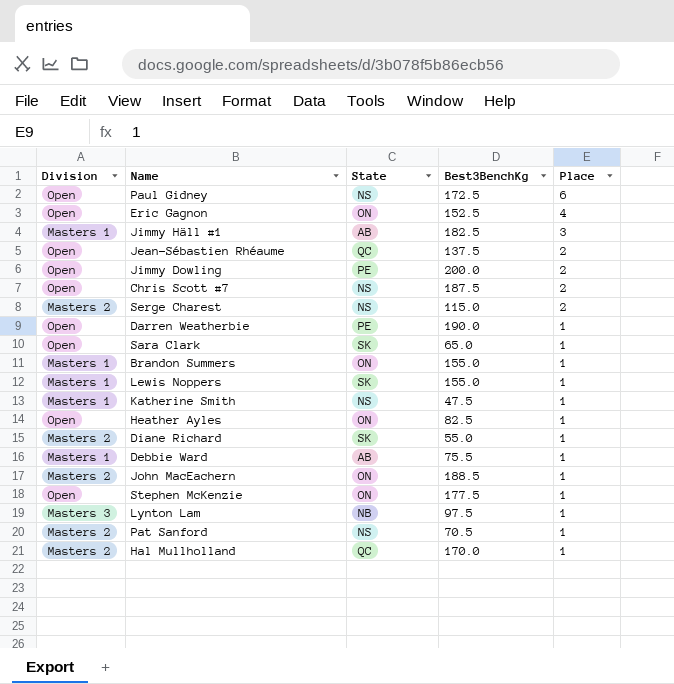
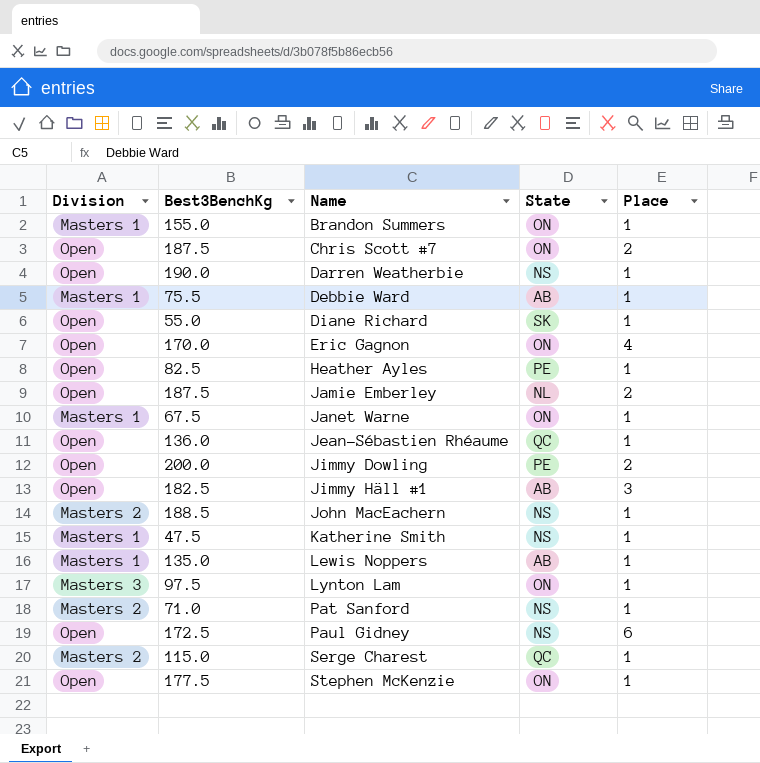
row order: Place descending -> Name ascending
column Best3BenchKg | position: 4 -> 2
row Sara Clark: Open | SK | 65.0 | 1 -> none
row Hal Mullholland: Masters 2 | QC | 170.0 | 1 -> none
Chris Scott #7 | State: NS -> ON
Darren Weatherbie | State: PE -> NS
Diane Richard | Division: Masters 2 -> Open
Eric Gagnon | Best3BenchKg: 152.5 -> 170.0
Heather Ayles | State: ON -> PE
row Jamie Emberley: none -> Open | 187.5 | NL | 2
row Janet Warne: none -> Masters 1 | 67.5 | ON | 1
Jean-Sébastien Rhéaume | Best3BenchKg: 137.5 -> 136.0
Jean-Sébastien Rhéaume | Place: 2 -> 1
Jimmy Häll #1 | Division: Masters 1 -> Open
John MacEachern | State: ON -> NS
Lewis Noppers | Best3BenchKg: 155.0 -> 135.0
Lewis Noppers | State: SK -> AB
Lynton Lam | State: NB -> ON
Pat Sanford | Best3BenchKg: 70.5 -> 71.0
Serge Charest | State: NS -> QC
Serge Charest | Place: 2 -> 1

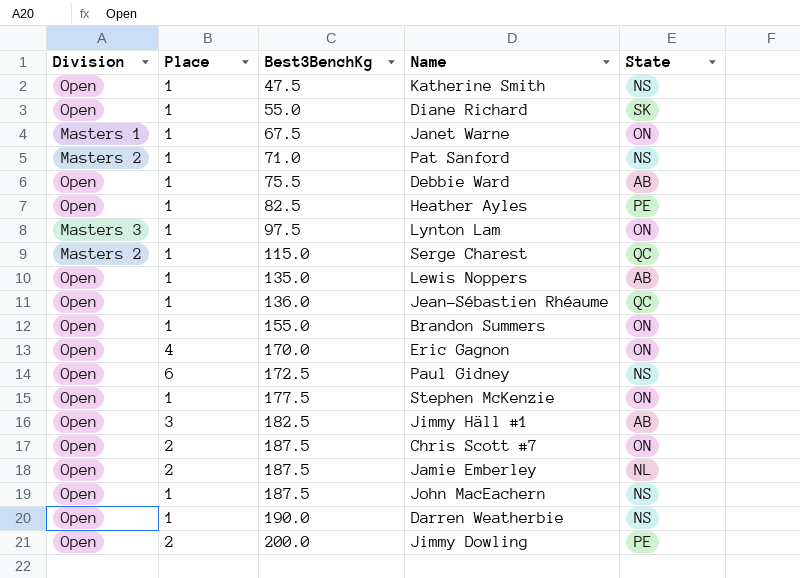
row order: Name ascending -> Best3BenchKg ascending
column Place | position: 5 -> 2
Katherine Smith | Division: Masters 1 -> Open
Debbie Ward | Division: Masters 1 -> Open
Lewis Noppers | Division: Masters 1 -> Open
Brandon Summers | Division: Masters 1 -> Open
John MacEachern | Division: Masters 2 -> Open
John MacEachern | Best3BenchKg: 188.5 -> 187.5

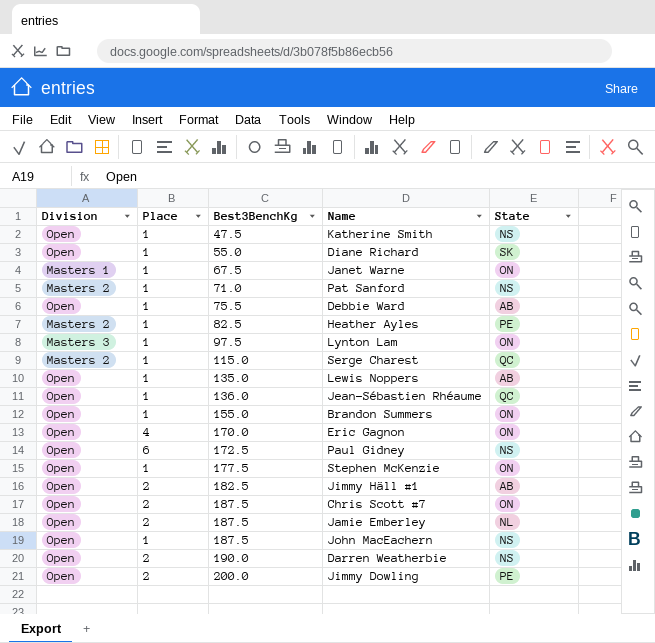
Heather Ayles | Division: Open -> Masters 2
Jimmy Häll #1 | Place: 3 -> 2
Darren Weatherbie | Place: 1 -> 2

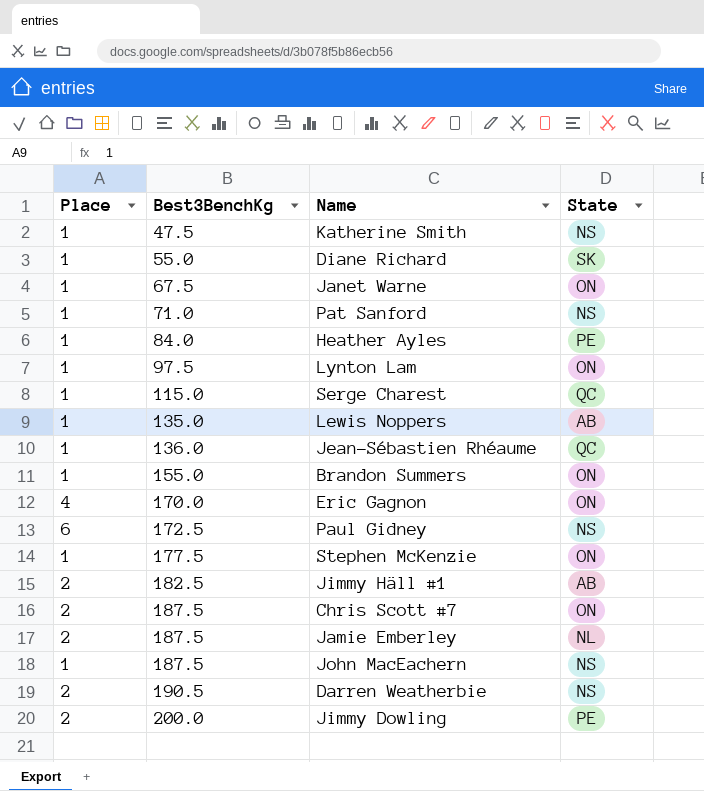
column Division | position: 1 -> none
row Debbie Ward: Open | 1 | 75.5 | AB -> none
Heather Ayles | Best3BenchKg: 82.5 -> 84.0
Darren Weatherbie | Best3BenchKg: 190.0 -> 190.5

